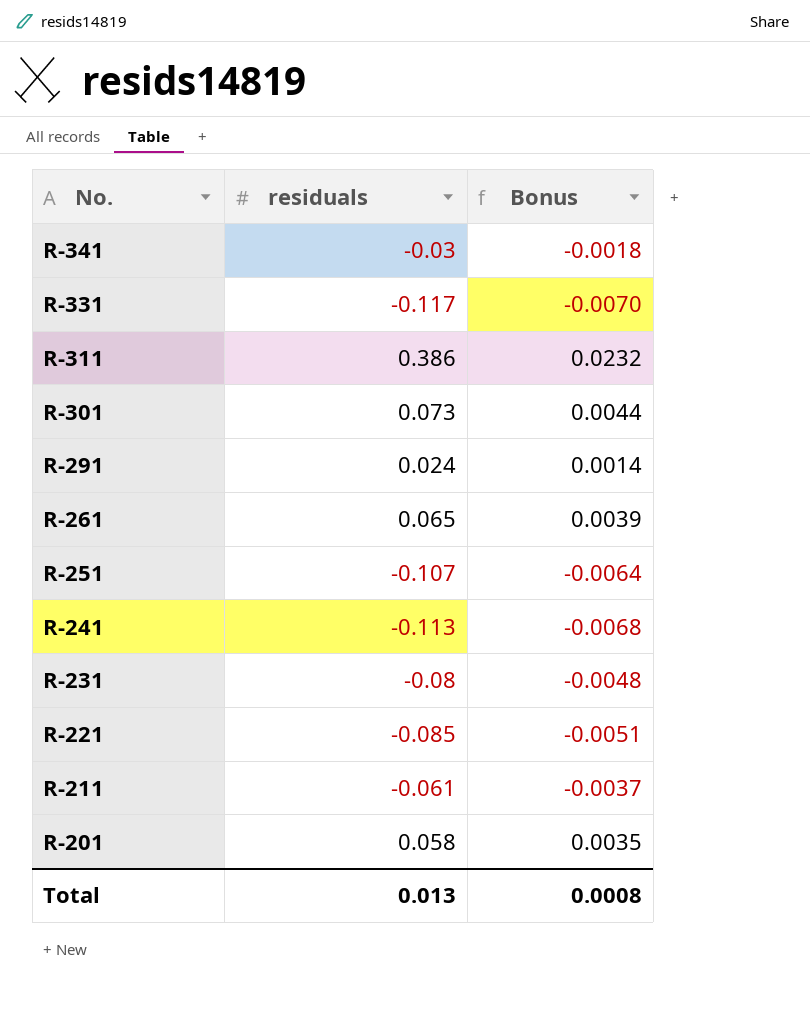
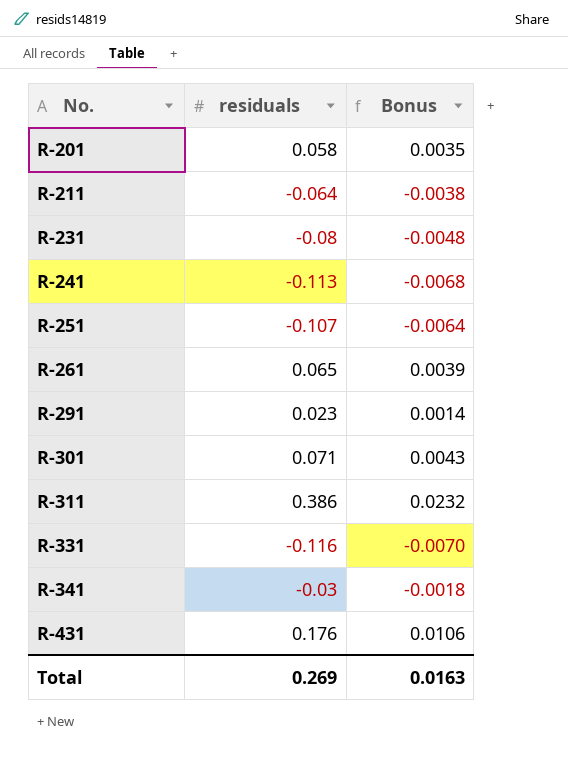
row order: No. descending -> No. ascending
row R-221: -0.085 | -0.0051 -> none
R-211 | residuals: -0.061 -> -0.064
R-211 | Bonus: -0.0037 -> -0.0038
R-291 | residuals: 0.024 -> 0.023
R-301 | residuals: 0.073 -> 0.071
R-301 | Bonus: 0.0044 -> 0.0043
R-331 | residuals: -0.117 -> -0.116
row R-431: none -> 0.176 | 0.0106
Total | residuals: 0.013 -> 0.269
Total | Bonus: 0.0008 -> 0.0163

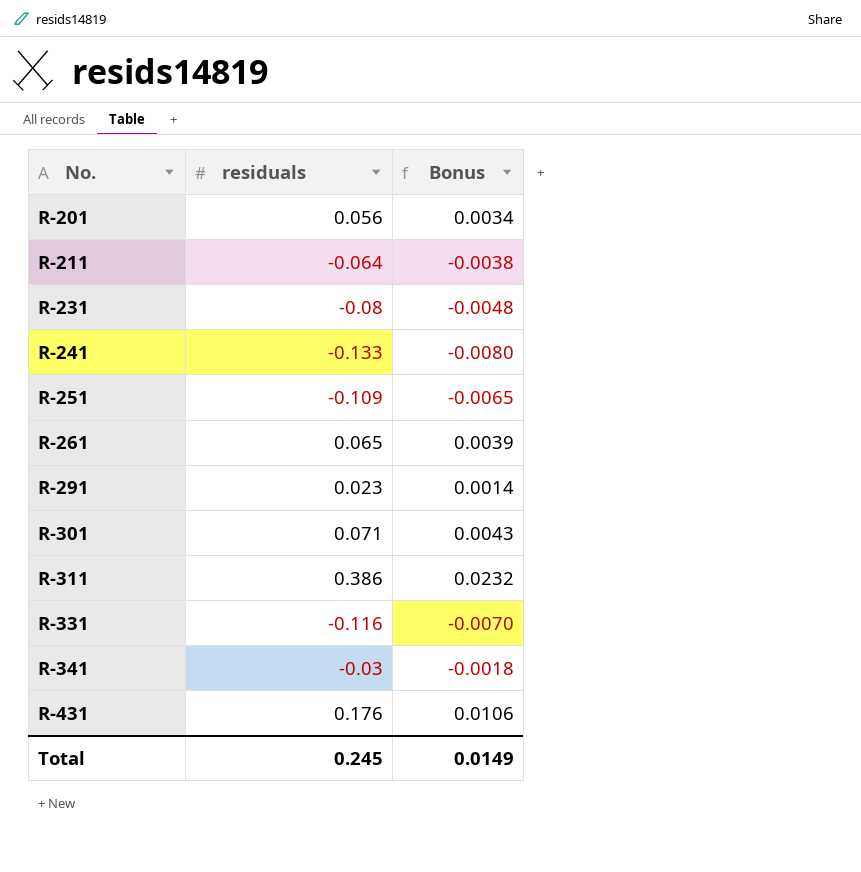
R-201 | residuals: 0.058 -> 0.056
R-201 | Bonus: 0.0035 -> 0.0034
R-241 | residuals: -0.113 -> -0.133
R-241 | Bonus: -0.0068 -> -0.0080
R-251 | residuals: -0.107 -> -0.109
R-251 | Bonus: -0.0064 -> -0.0065
Total | residuals: 0.269 -> 0.245
Total | Bonus: 0.0163 -> 0.0149

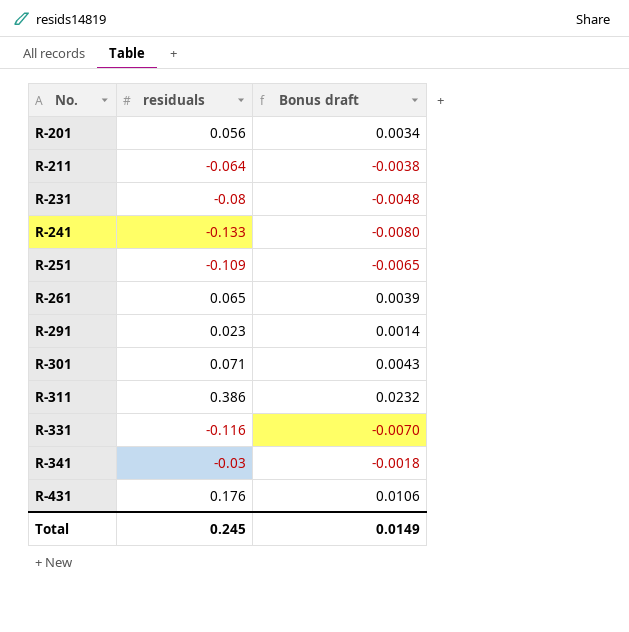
column name: Bonus -> Bonus draft

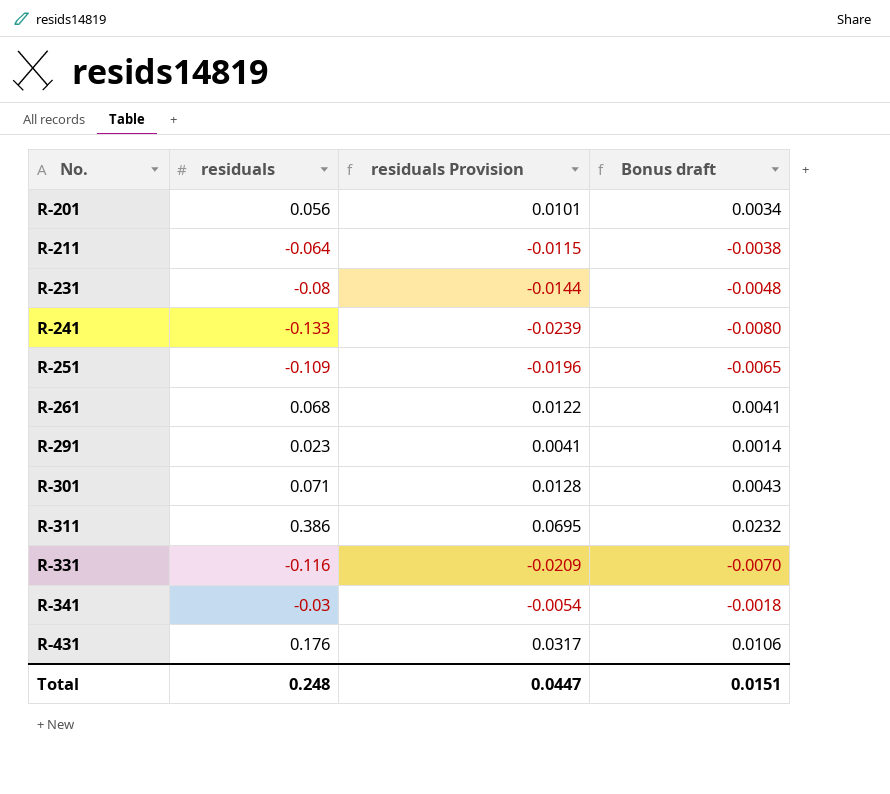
column residuals Provision | formula: none -> [residuals] * 0.18
R-261 | residuals: 0.065 -> 0.068
R-261 | Bonus draft: 0.0039 -> 0.0041
Total | residuals: 0.245 -> 0.248
Total | Bonus draft: 0.0149 -> 0.0151

